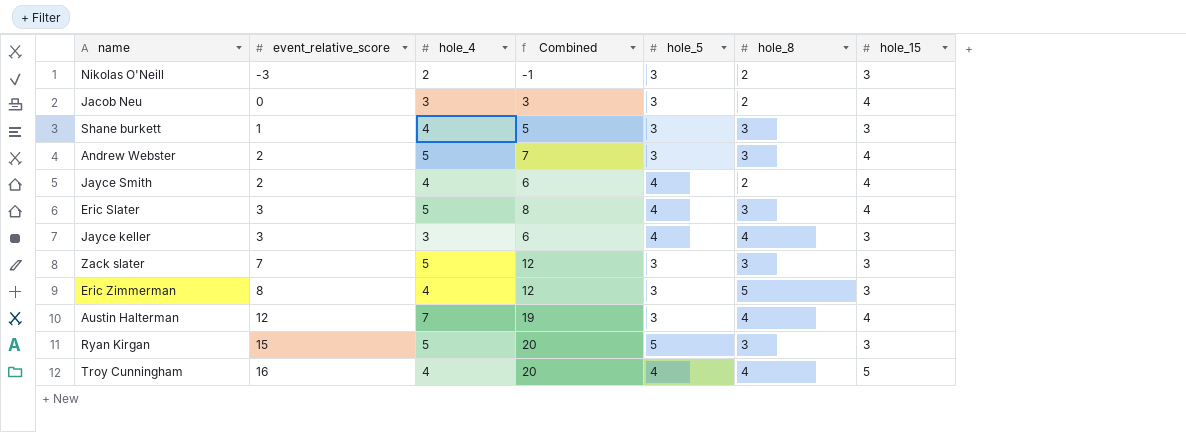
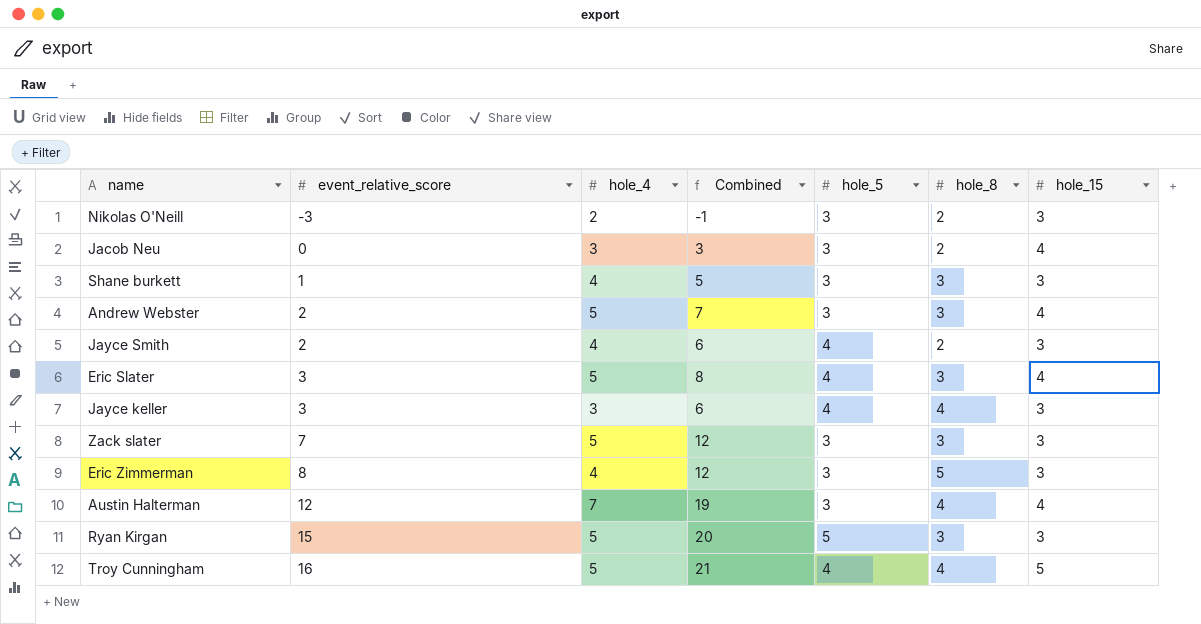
Jayce Smith | hole_15: 4 -> 3
Troy Cunningham | hole_4: 4 -> 5
Troy Cunningham | Combined: 20 -> 21

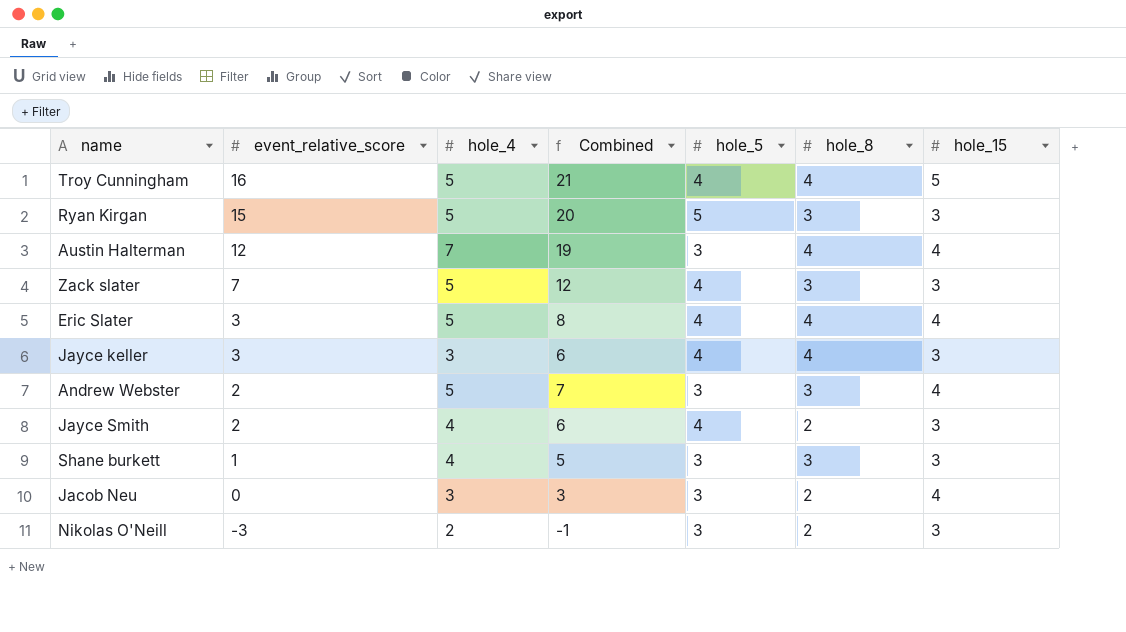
row order: event_relative_score ascending -> event_relative_score descending
row Eric Zimmerman: 8 | 4 | 12 | 3 | 5 | 3 -> none
Zack slater | hole_5: 3 -> 4
Eric Slater | hole_8: 3 -> 4

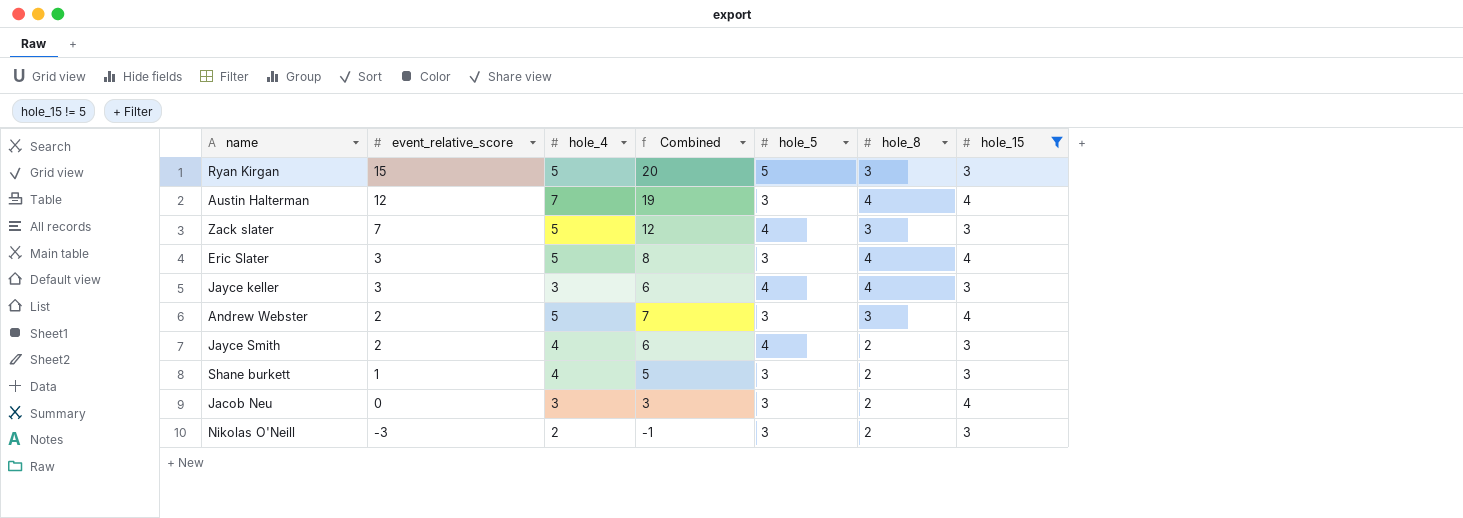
filter: none -> hole_15 != 5
Eric Slater | hole_5: 4 -> 3
Shane burkett | hole_8: 3 -> 2

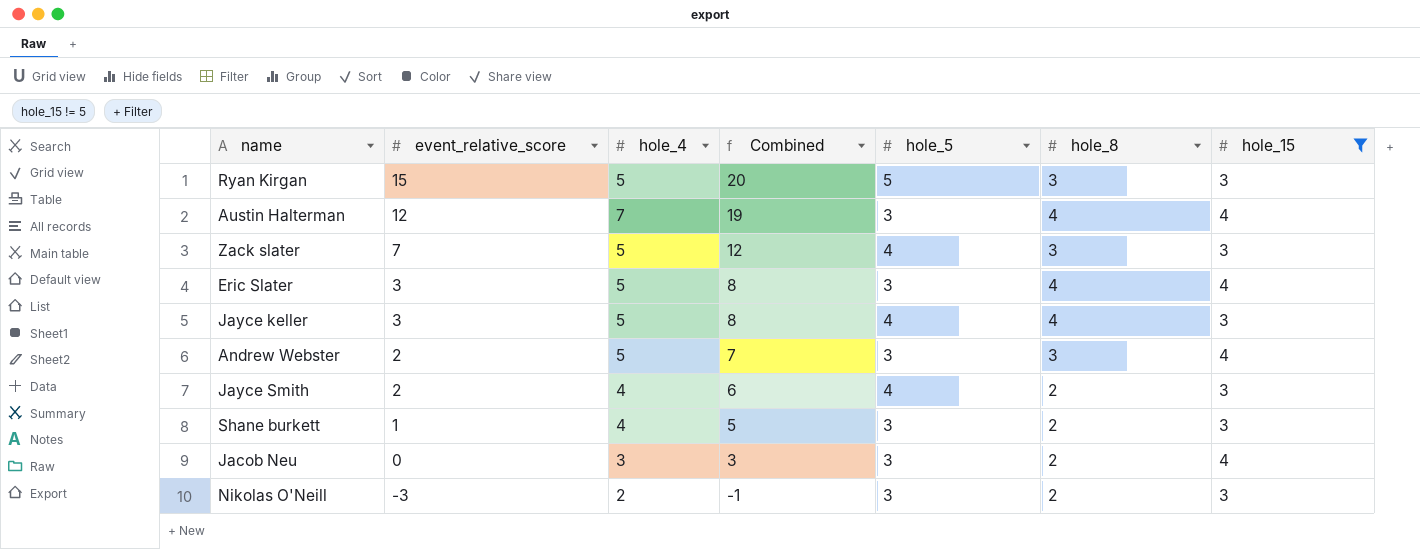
Jayce keller | hole_4: 3 -> 5
Jayce keller | Combined: 6 -> 8

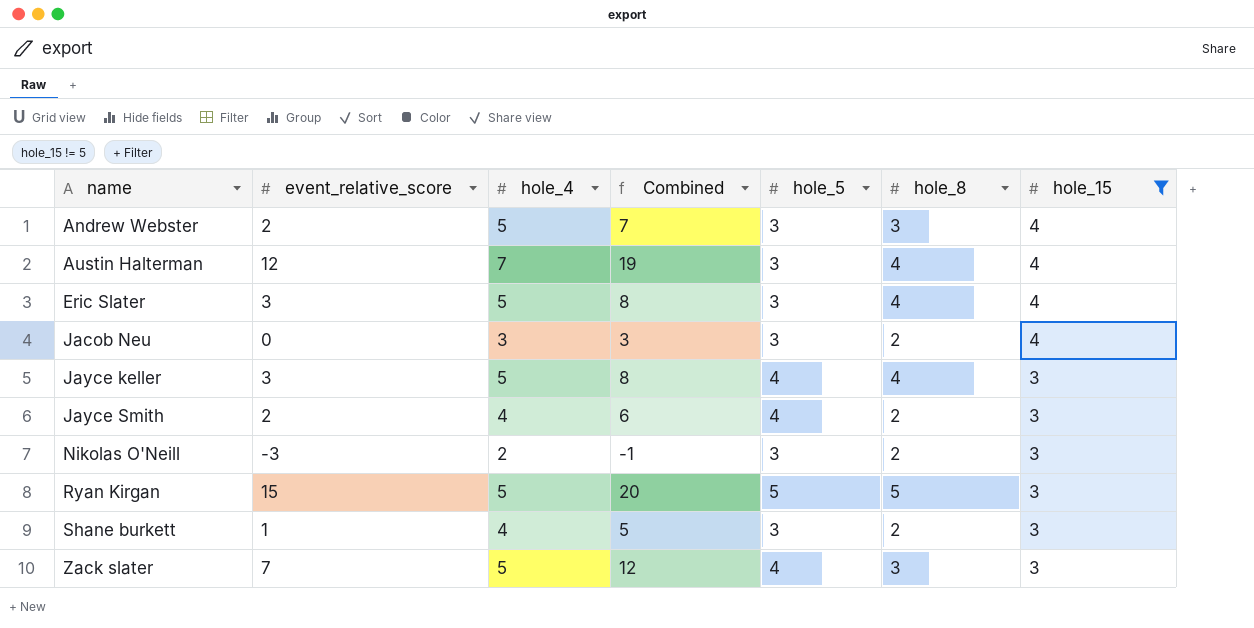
row order: event_relative_score descending -> name ascending
Ryan Kirgan | hole_8: 3 -> 5

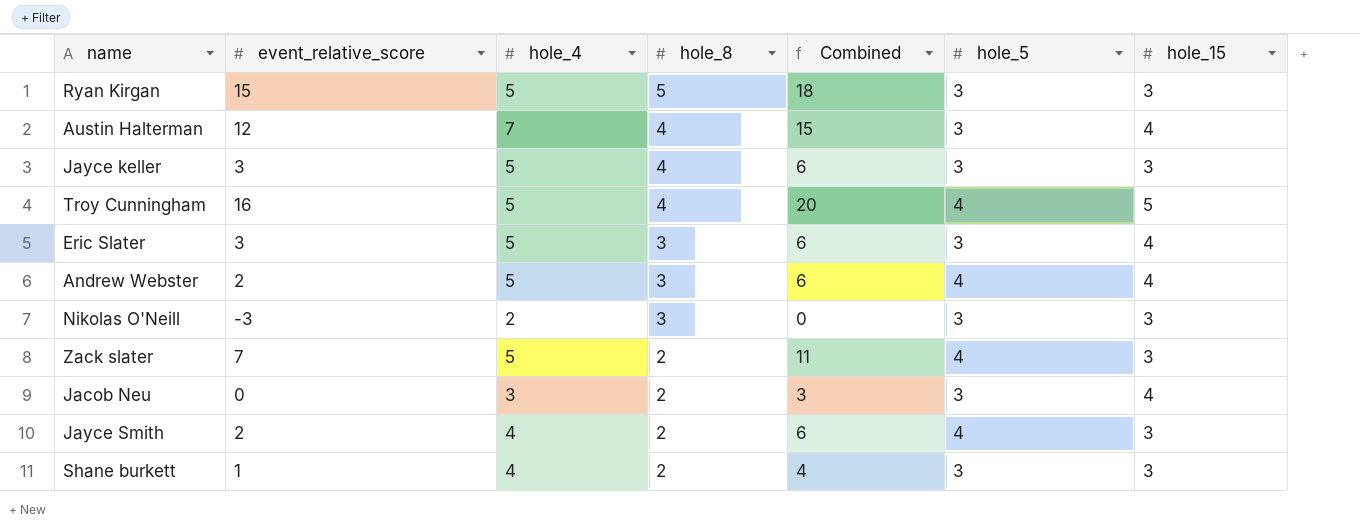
filter: hole_15 != 5 -> none
row order: name ascending -> hole_8 descending
column hole_8 | position: 6 -> 4
column Combined | formula: [event_relative_score] + [hole_4] -> [event_relative_score] + [hole_5]
Ryan Kirgan | hole_5: 5 -> 3
Jayce keller | hole_5: 4 -> 3
Eric Slater | hole_8: 4 -> 3
Andrew Webster | hole_5: 3 -> 4
Nikolas O'Neill | hole_8: 2 -> 3
Zack slater | hole_8: 3 -> 2

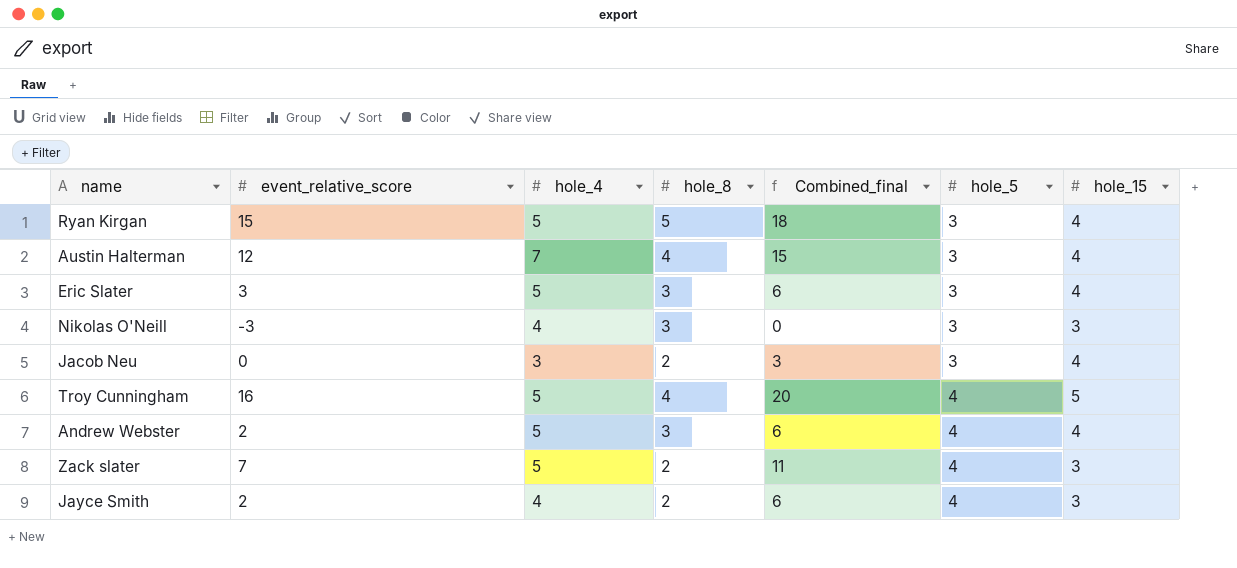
row order: hole_8 descending -> hole_5 ascending
column name: Combined -> Combined_final
row Jayce keller: 3 | 5 | 4 | 6 | 3 | 3 -> none
row Shane burkett: 1 | 4 | 2 | 4 | 3 | 3 -> none
Ryan Kirgan | hole_15: 3 -> 4
Nikolas O'Neill | hole_4: 2 -> 4

